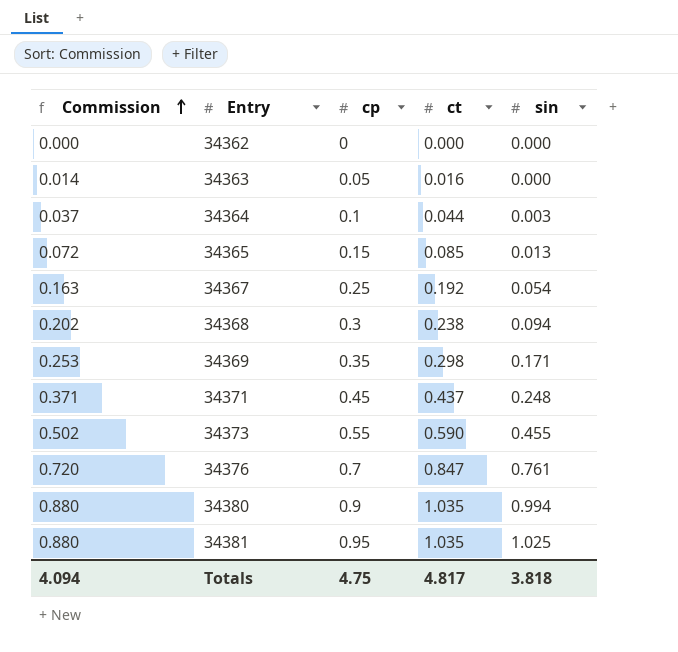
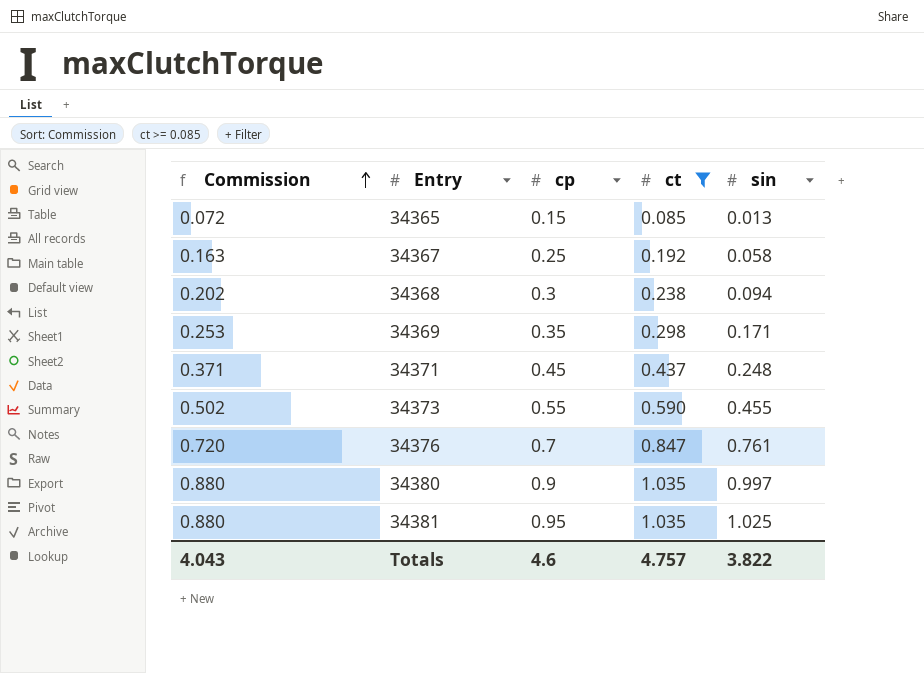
filter: none -> ct >= 0.085
34367 | sin: 0.054 -> 0.058
34380 | sin: 0.994 -> 0.997
Totals | Commission: 4.094 -> 4.043
Totals | cp: 4.75 -> 4.6
Totals | ct: 4.817 -> 4.757
Totals | sin: 3.818 -> 3.822

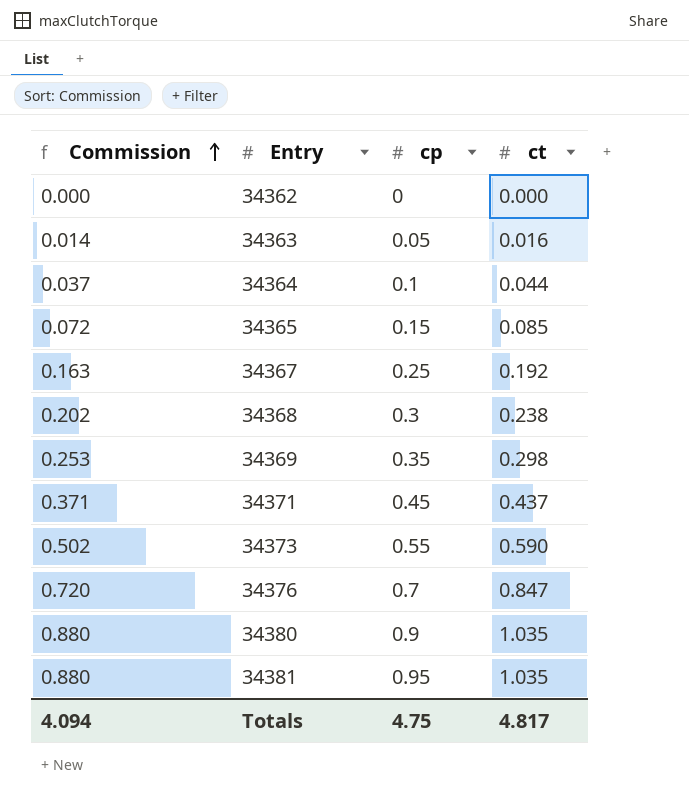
filter: ct >= 0.085 -> none
column sin | position: 5 -> none
Totals | Commission: 4.043 -> 4.094
Totals | cp: 4.6 -> 4.75
Totals | ct: 4.757 -> 4.817

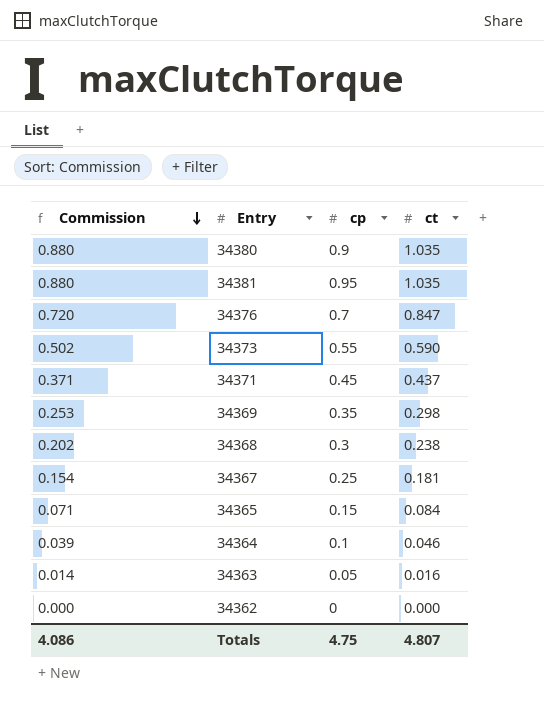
row order: Commission ascending -> Commission descending
34367 | Commission: 0.163 -> 0.154
34367 | ct: 0.192 -> 0.181
34365 | Commission: 0.072 -> 0.071
34365 | ct: 0.085 -> 0.084
34364 | Commission: 0.037 -> 0.039
34364 | ct: 0.044 -> 0.046
Totals | Commission: 4.094 -> 4.086
Totals | ct: 4.817 -> 4.807

